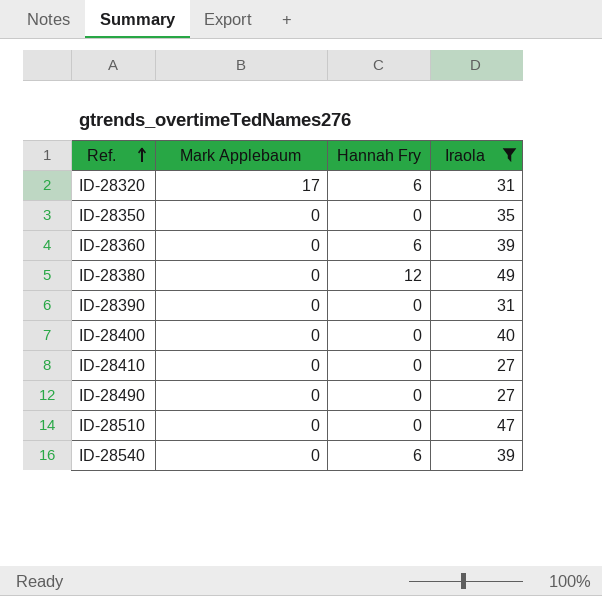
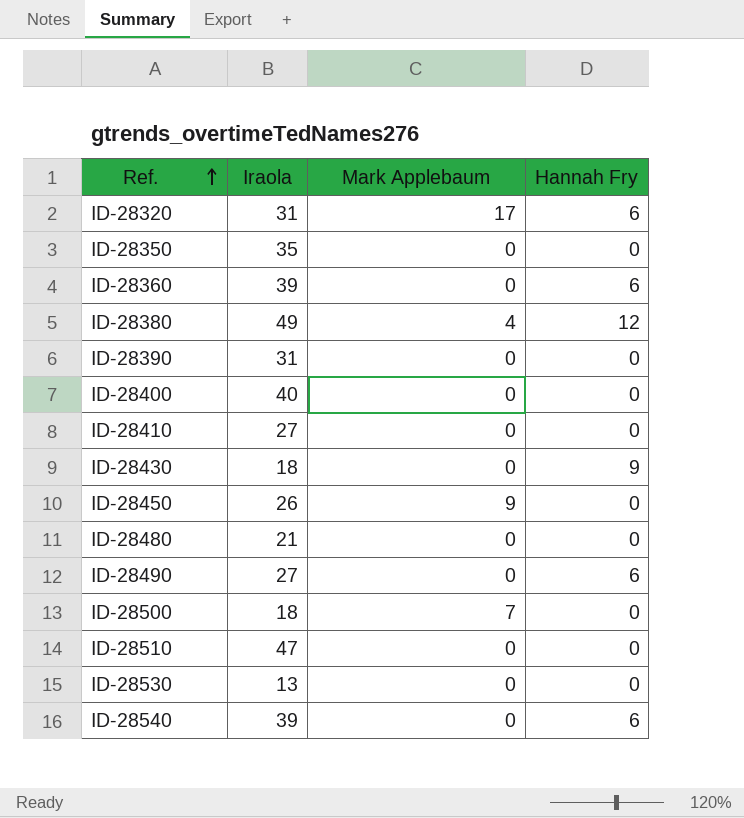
filter: Iraola >= 27 -> none
column Iraola | position: 4 -> 2
ID-28380 | Mark Applebaum: 0 -> 4
ID-28490 | Hannah Fry: 0 -> 6

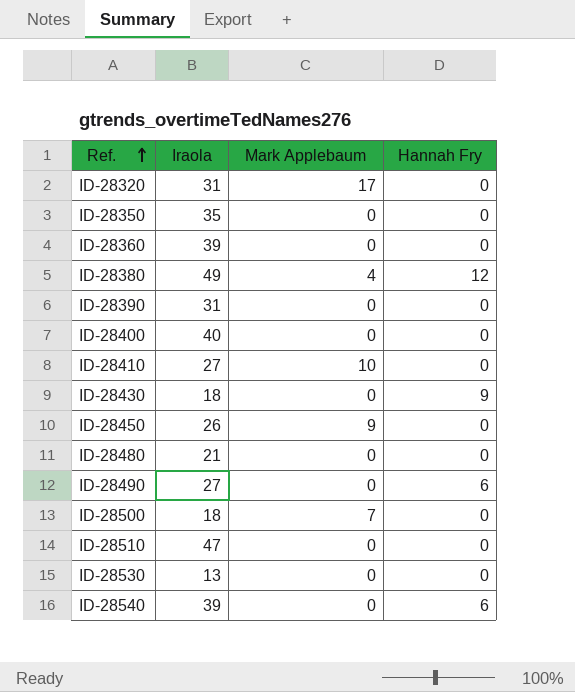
ID-28320 | Hannah Fry: 6 -> 0
ID-28360 | Hannah Fry: 6 -> 0
ID-28410 | Mark Applebaum: 0 -> 10

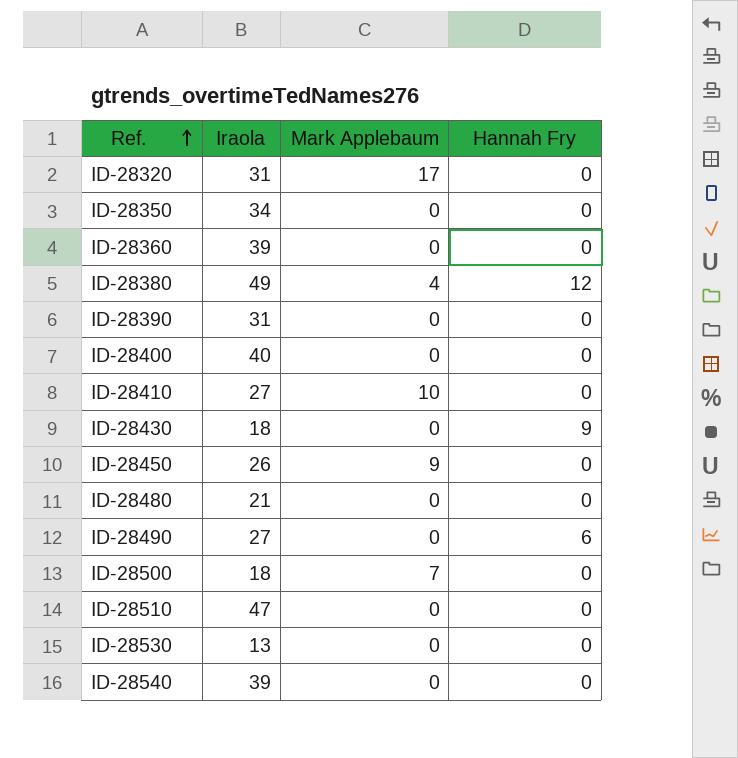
ID-28350 | Iraola: 35 -> 34
ID-28540 | Hannah Fry: 6 -> 0

